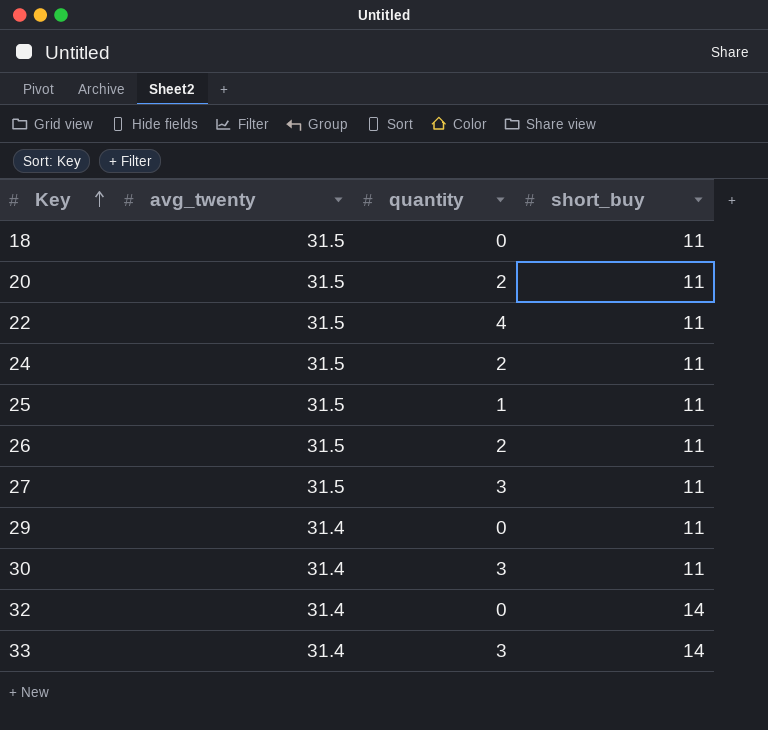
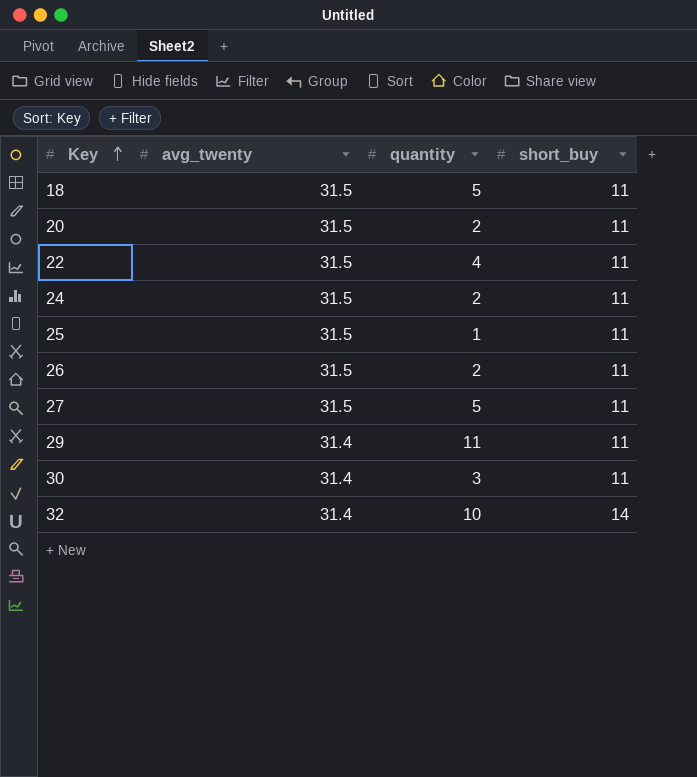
row 33: 31.4 | 3 | 14 -> none
18 | quantity: 0 -> 5
27 | quantity: 3 -> 5
29 | quantity: 0 -> 11
32 | quantity: 0 -> 10

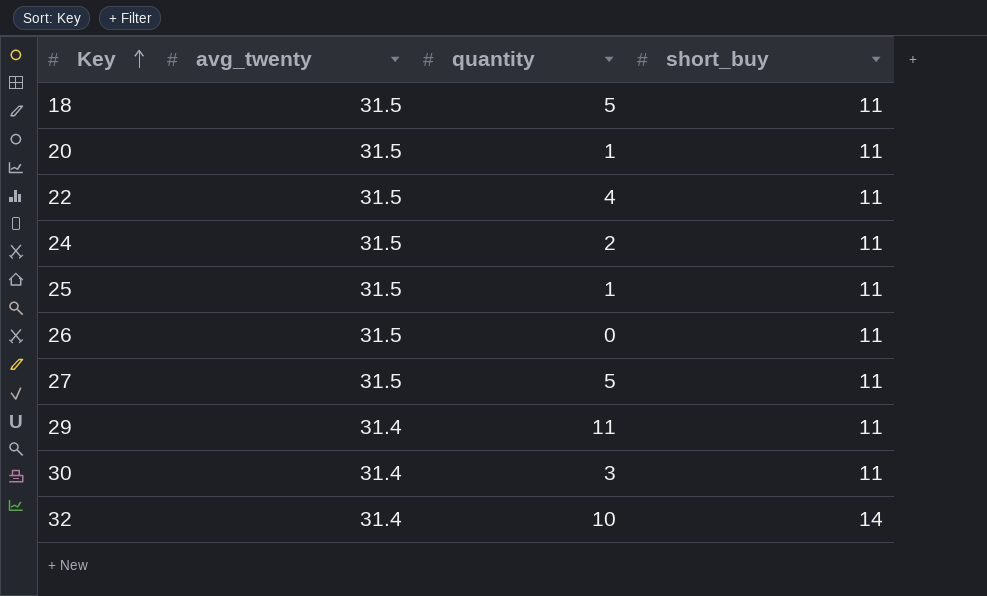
20 | quantity: 2 -> 1
26 | quantity: 2 -> 0

